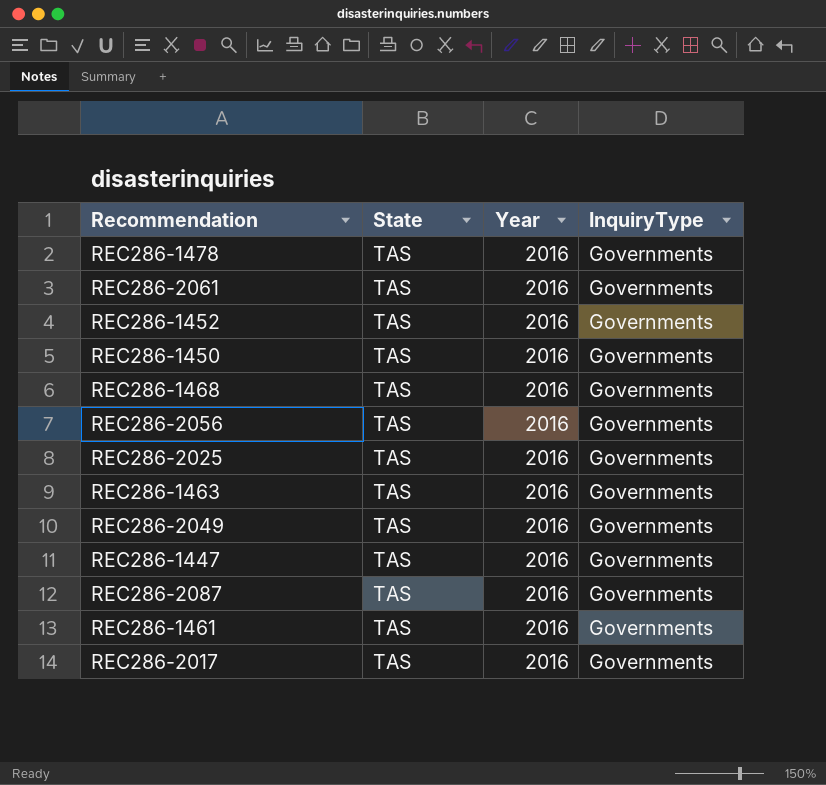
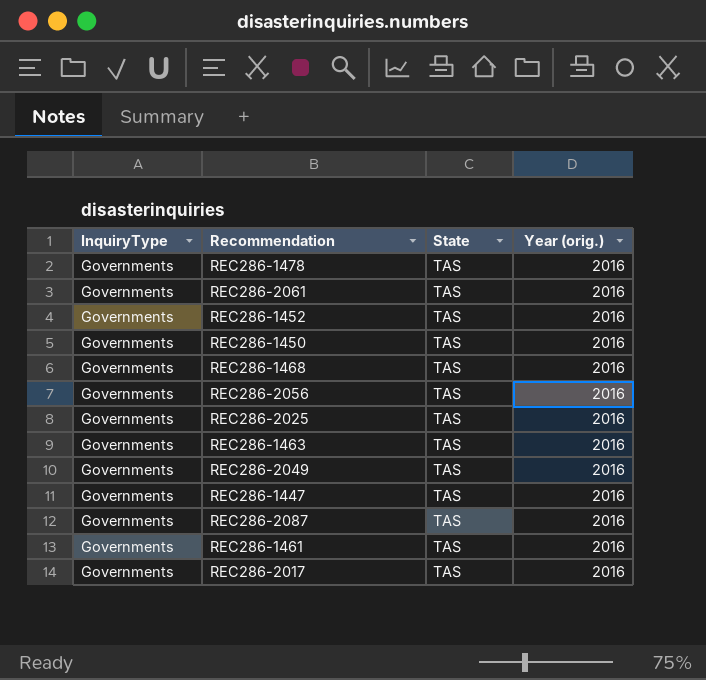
column InquiryType | position: 4 -> 1
column name: Year -> Year (orig.)

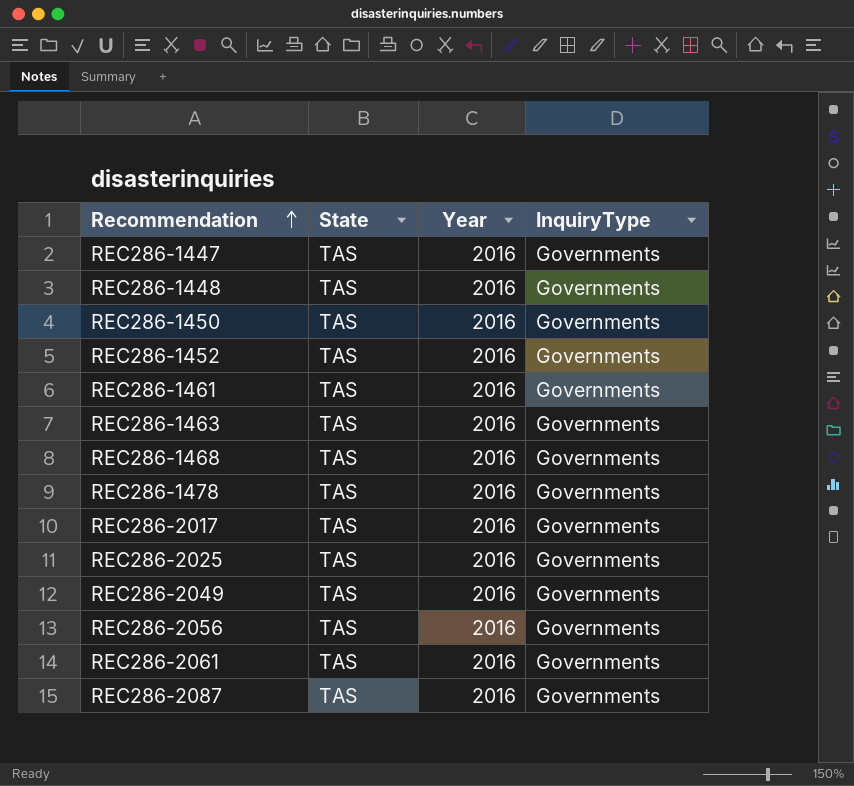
row order: none -> Recommendation ascending
column name: Year (orig.) -> Year
column InquiryType | position: 1 -> 4
row REC286-1448: none -> TAS | 2016 | Governments

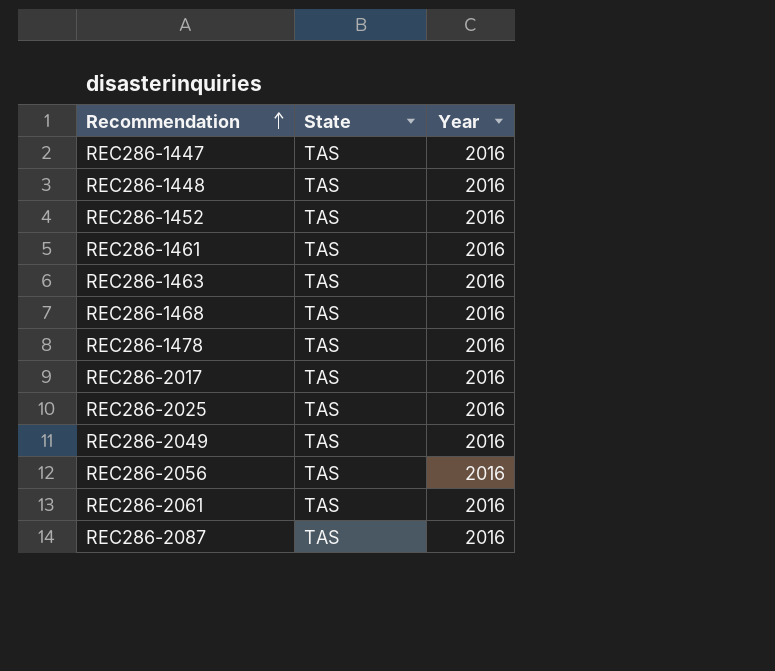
column InquiryType | position: 4 -> none
row REC286-1450: TAS | 2016 | Governments -> none

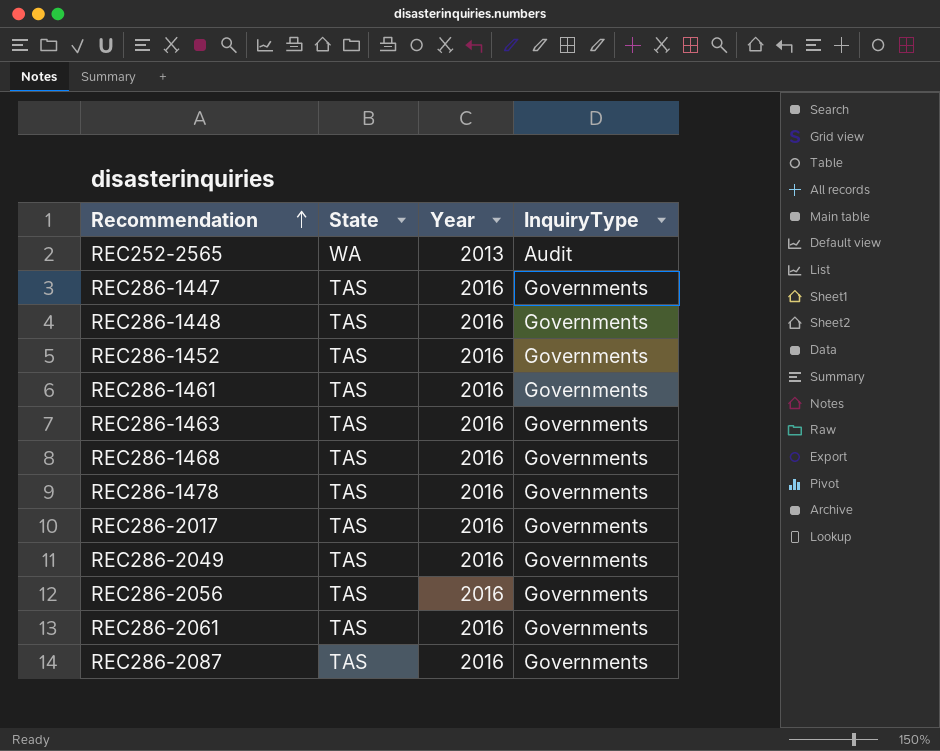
column InquiryType | position: none -> 4
row REC286-2025: TAS | 2016 -> none
row REC252-2565: none -> WA | 2013 | Audit

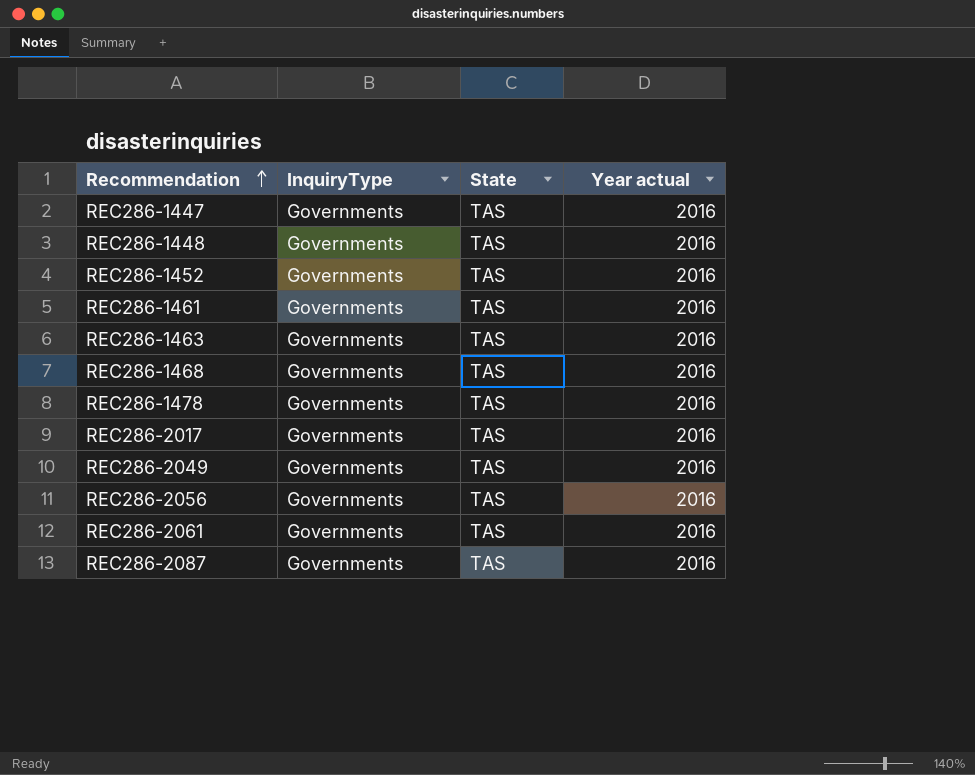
column InquiryType | position: 4 -> 2
column name: Year -> Year actual
row REC252-2565: WA | 2013 | Audit -> none

